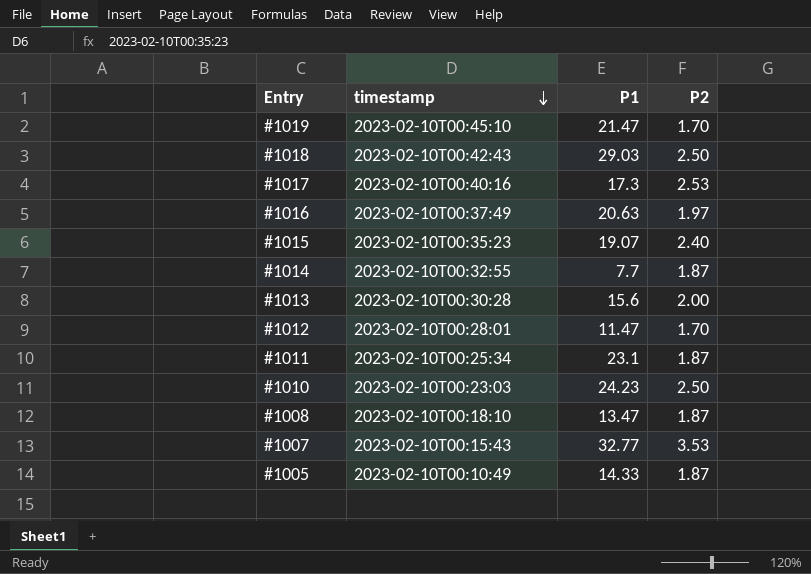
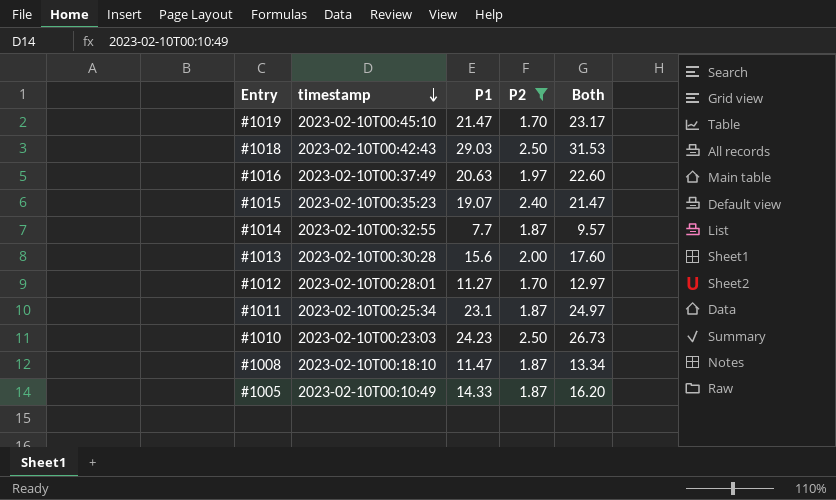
filter: none -> P2 <= 2.50
column Both | formula: none -> [P1] + [P2]
#1012 | P1: 11.47 -> 11.27
#1008 | P1: 13.47 -> 11.47

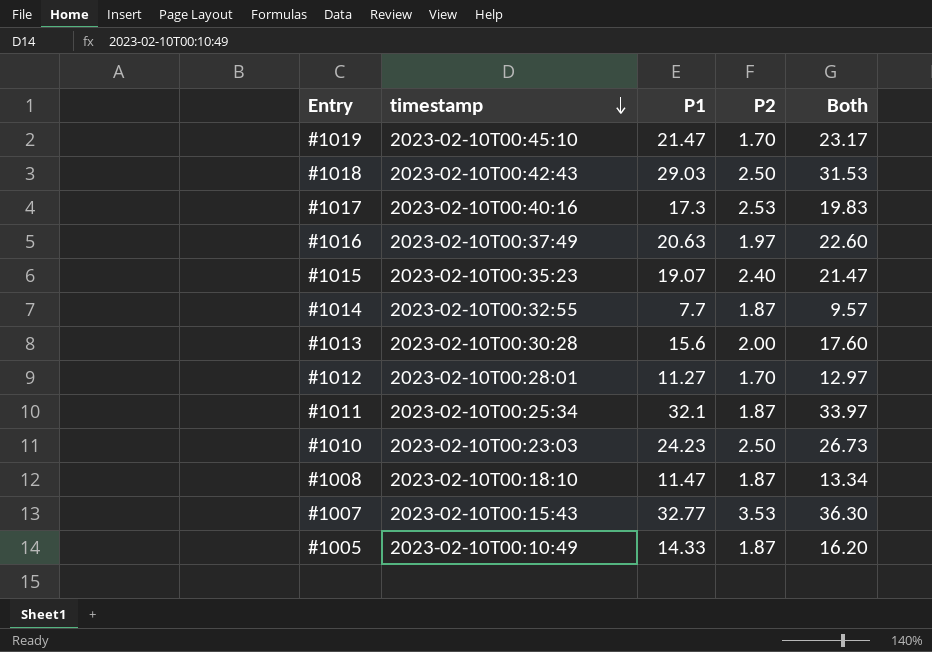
filter: P2 <= 2.50 -> none
#1011 | P1: 23.1 -> 32.1
#1011 | Both: 24.97 -> 33.97

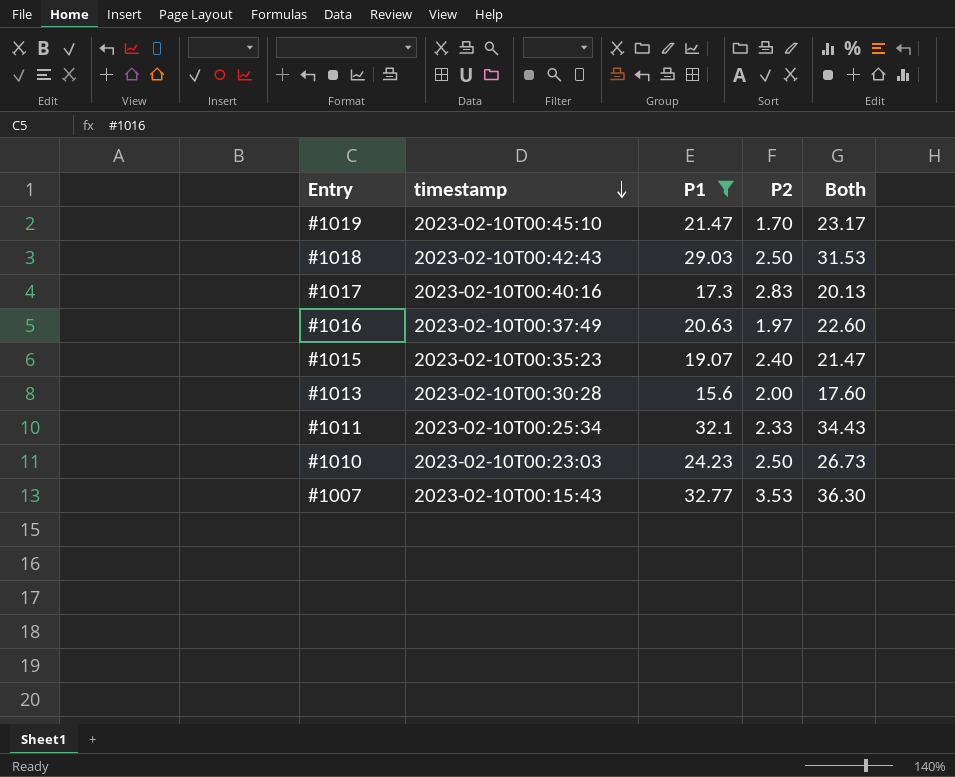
filter: none -> P1 >= 15.6
#1017 | P2: 2.53 -> 2.83
#1017 | Both: 19.83 -> 20.13
#1011 | P2: 1.87 -> 2.33
#1011 | Both: 33.97 -> 34.43

